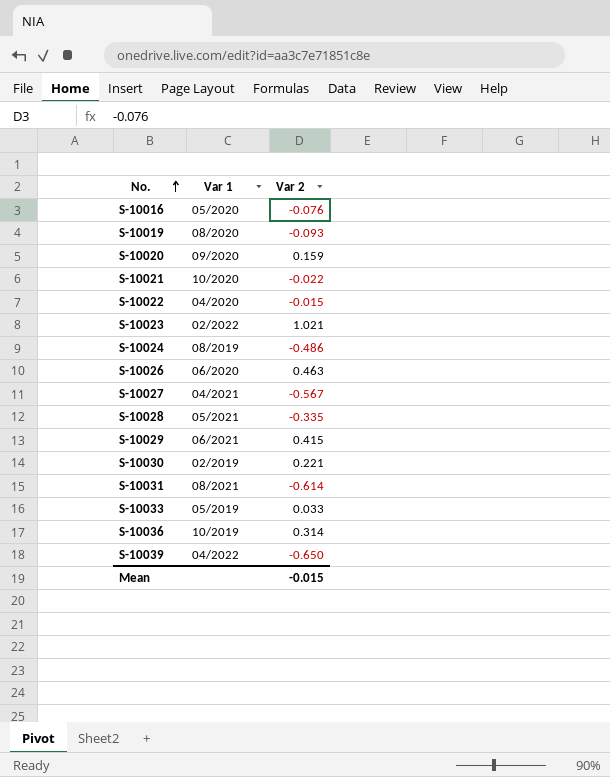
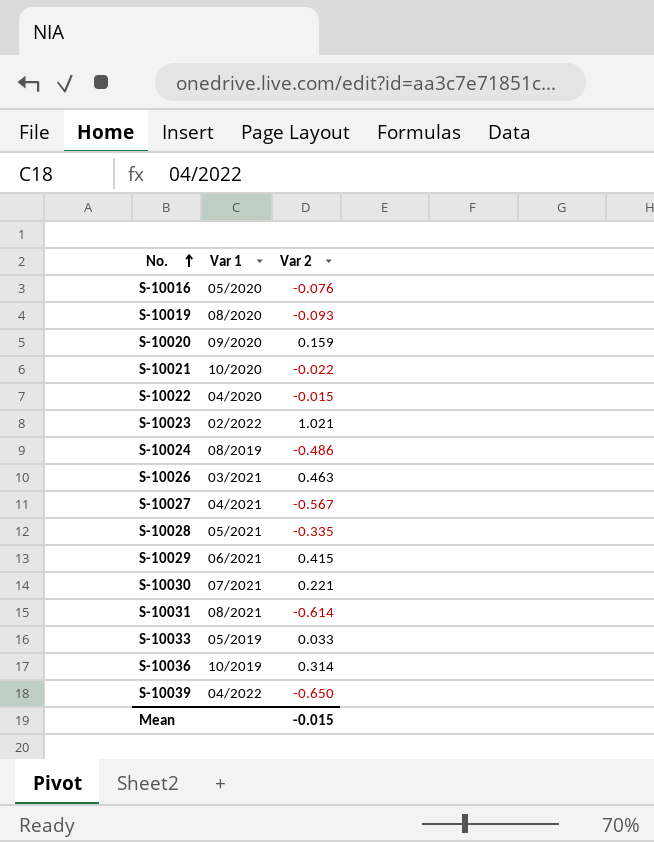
S-10026 | Var 1: 06/2020 -> 03/2021
S-10030 | Var 1: 02/2019 -> 07/2021

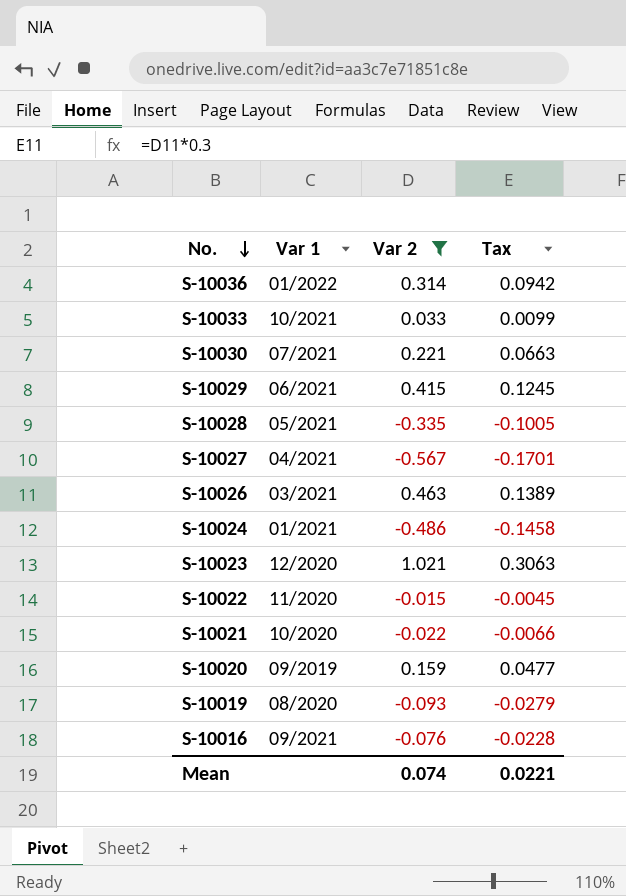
filter: none -> Var 2 >= -0.567
row order: No. ascending -> No. descending
column Tax | formula: none -> [Var 2] * 0.3
S-10036 | Var 1: 10/2019 -> 01/2022
S-10033 | Var 1: 05/2019 -> 10/2021
S-10024 | Var 1: 08/2019 -> 01/2021
S-10023 | Var 1: 02/2022 -> 12/2020
S-10022 | Var 1: 04/2020 -> 11/2020
S-10020 | Var 1: 09/2020 -> 09/2019
S-10016 | Var 1: 05/2020 -> 09/2021
Mean | Var 2: -0.015 -> 0.074

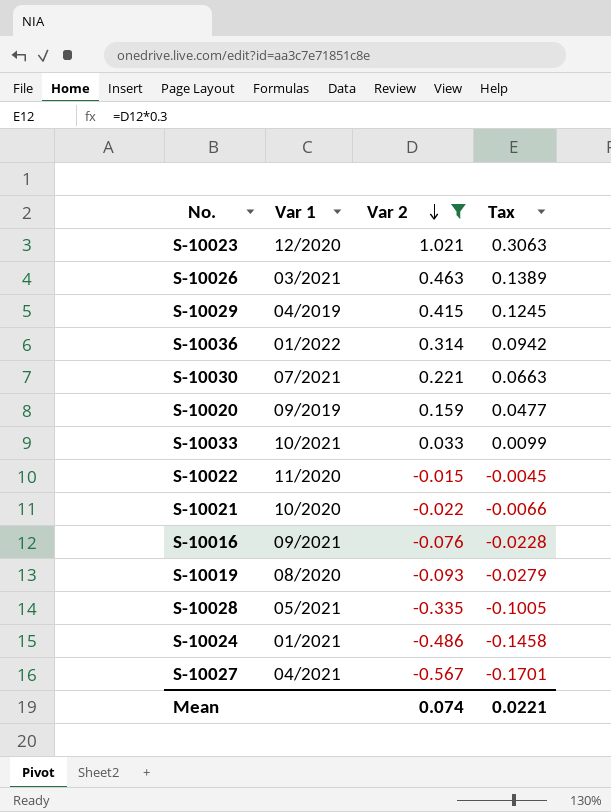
row order: No. descending -> Var 2 descending
S-10029 | Var 1: 06/2021 -> 04/2019

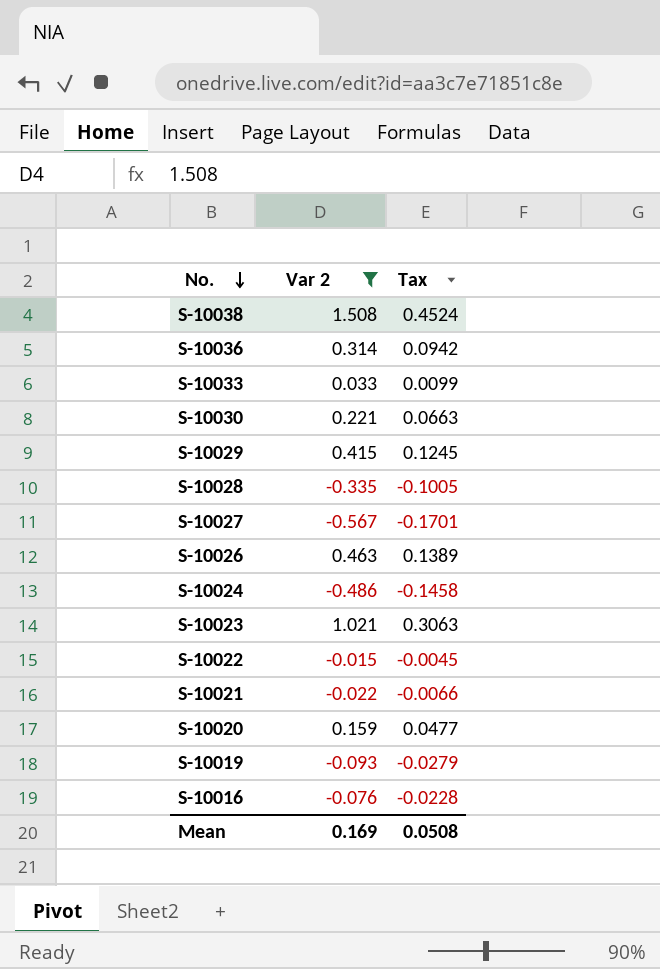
row order: Var 2 descending -> No. descending
column Var 1 | position: 2 -> none
row S-10038: none -> 1.508 | 0.4524
Mean | Var 2: 0.074 -> 0.169
Mean | Tax: 0.0221 -> 0.0508

